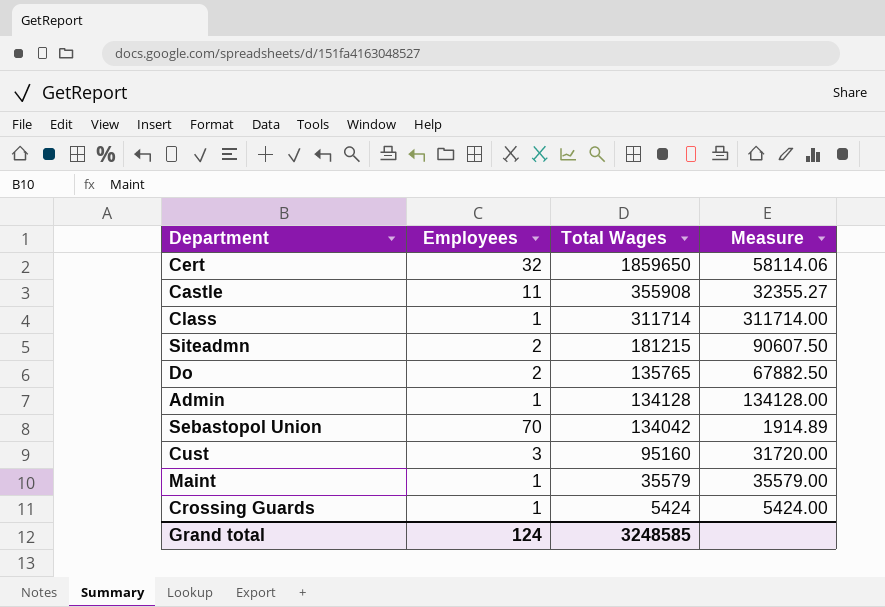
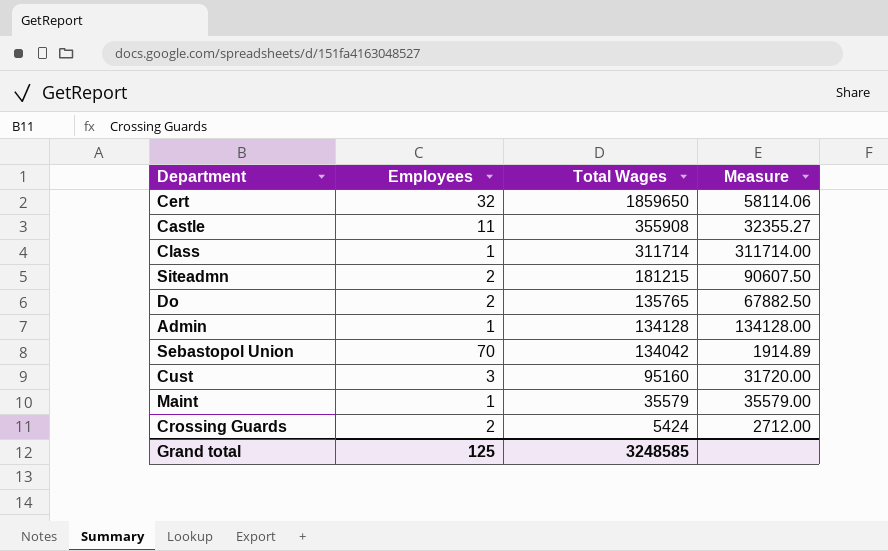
Crossing Guards | Employees: 1 -> 2
Crossing Guards | Measure: 5424.00 -> 2712.00
Grand total | Employees: 124 -> 125

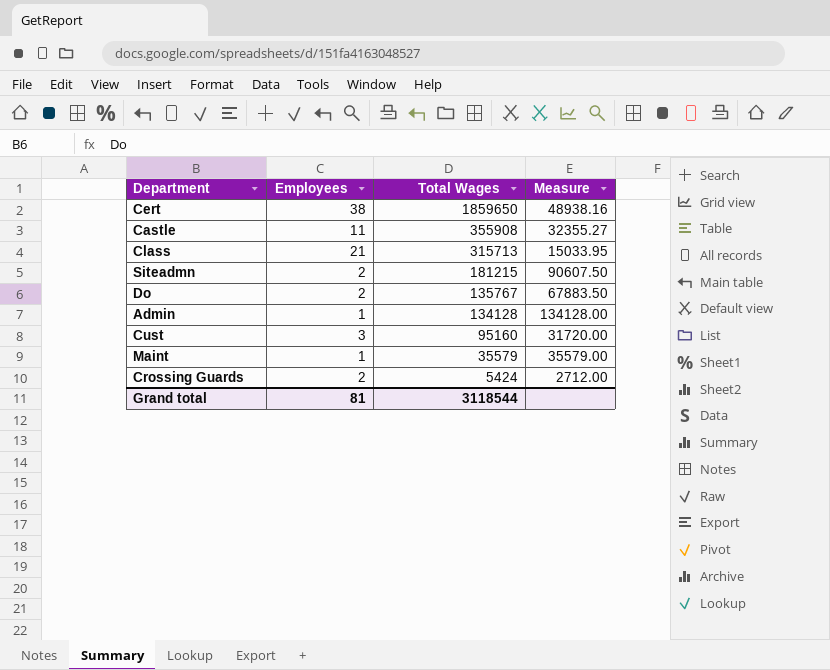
row Sebastopol Union: 70 | 134042 | 1914.89 -> none
Cert | Employees: 32 -> 38
Cert | Measure: 58114.06 -> 48938.16
Class | Employees: 1 -> 21
Class | Total Wages: 311714 -> 315713
Class | Measure: 311714.00 -> 15033.95
Do | Total Wages: 135765 -> 135767
Do | Measure: 67882.50 -> 67883.50
Grand total | Employees: 125 -> 81
Grand total | Total Wages: 3248585 -> 3118544

